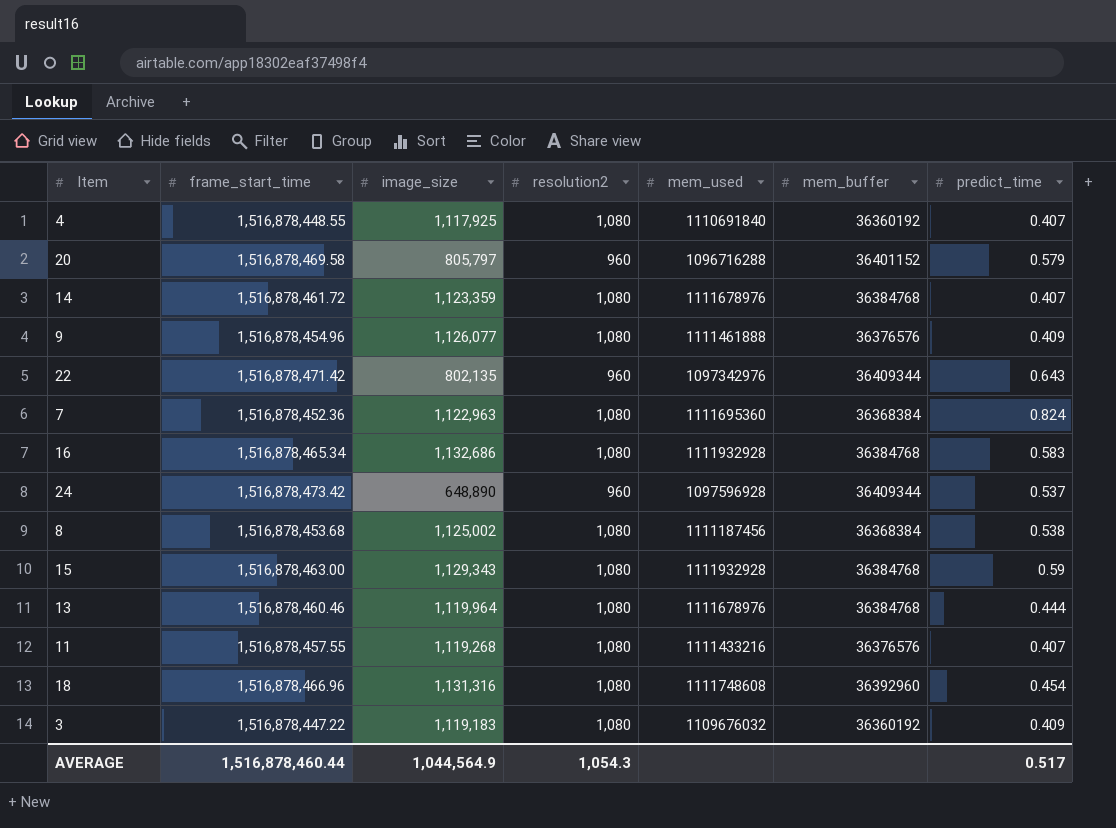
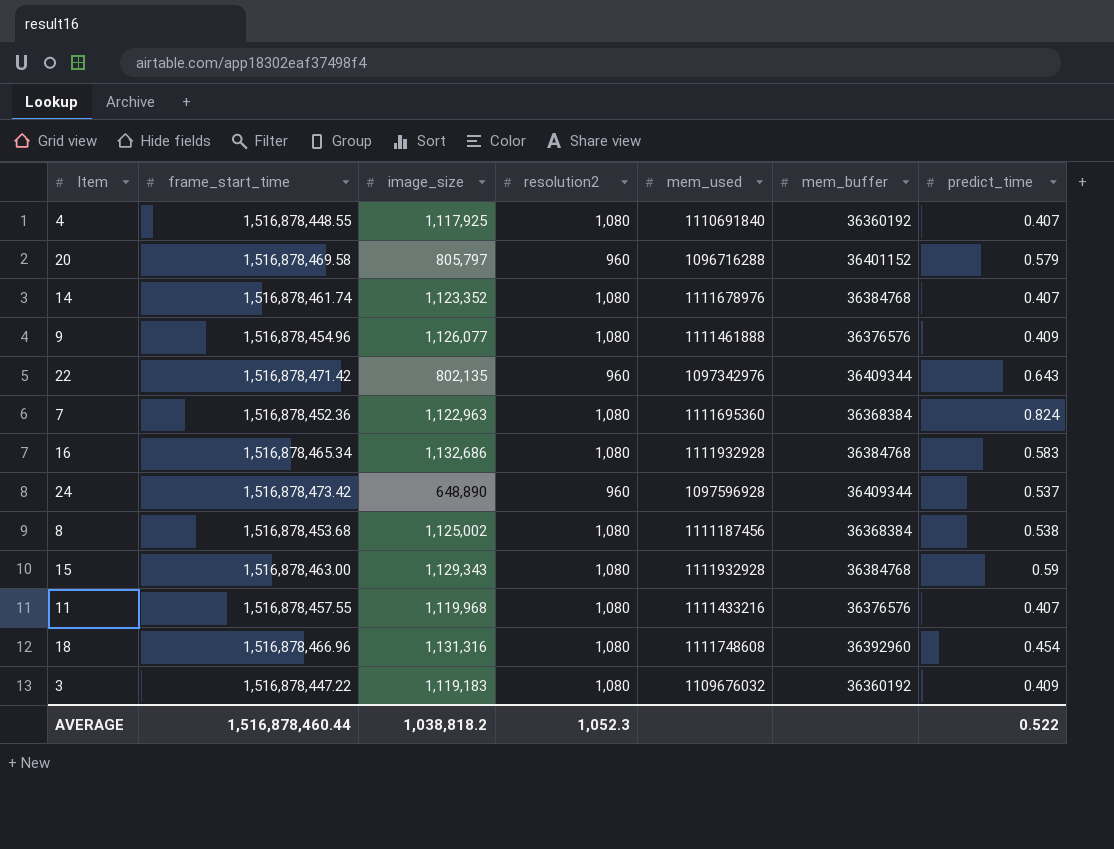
row 13: 1,516,878,460.46 | 1,119,964 | 1,080 | 1111678976 | 36384768 | 0.444 -> none
14 | frame_start_time: 1,516,878,461.72 -> 1,516,878,461.74
14 | image_size: 1,123,359 -> 1,123,352
11 | image_size: 1,119,268 -> 1,119,968
AVERAGE | image_size: 1,044,564.9 -> 1,038,818.2
AVERAGE | resolution2: 1,054.3 -> 1,052.3
AVERAGE | predict_time: 0.517 -> 0.522

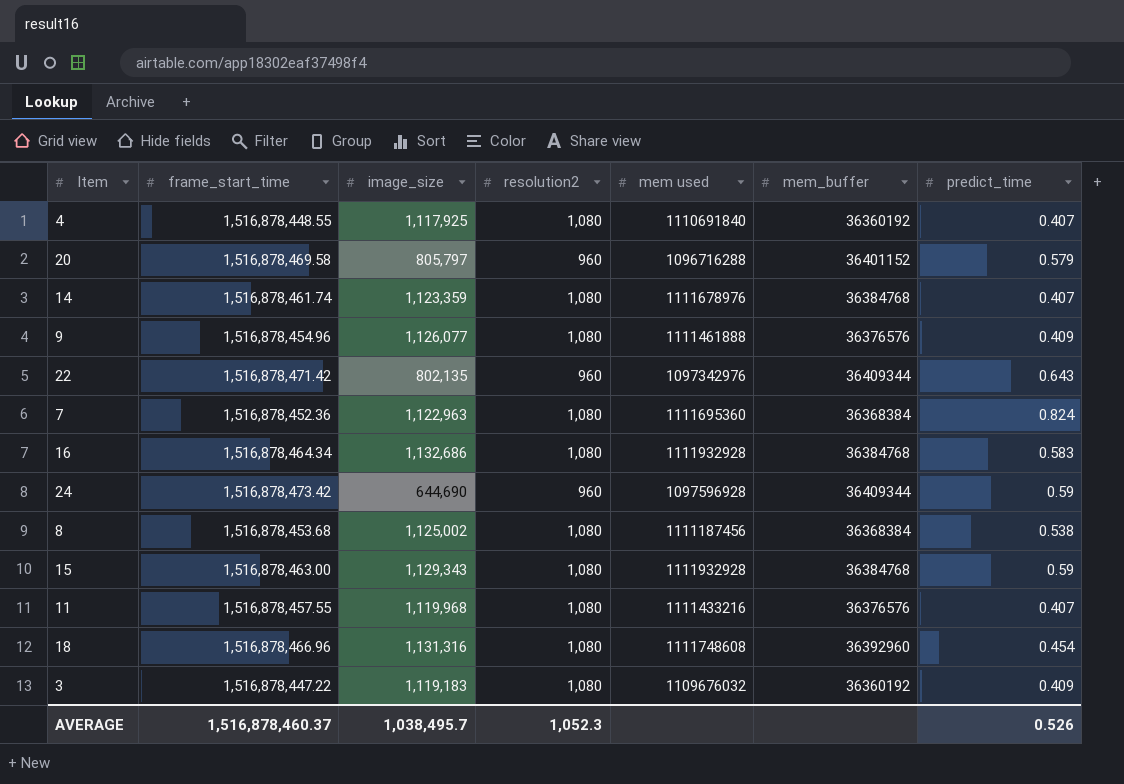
column name: mem_used -> mem used
14 | image_size: 1,123,352 -> 1,123,359
16 | frame_start_time: 1,516,878,465.34 -> 1,516,878,464.34
24 | image_size: 648,890 -> 644,690
24 | predict_time: 0.537 -> 0.59
AVERAGE | frame_start_time: 1,516,878,460.44 -> 1,516,878,460.37
AVERAGE | image_size: 1,038,818.2 -> 1,038,495.7
AVERAGE | predict_time: 0.522 -> 0.526

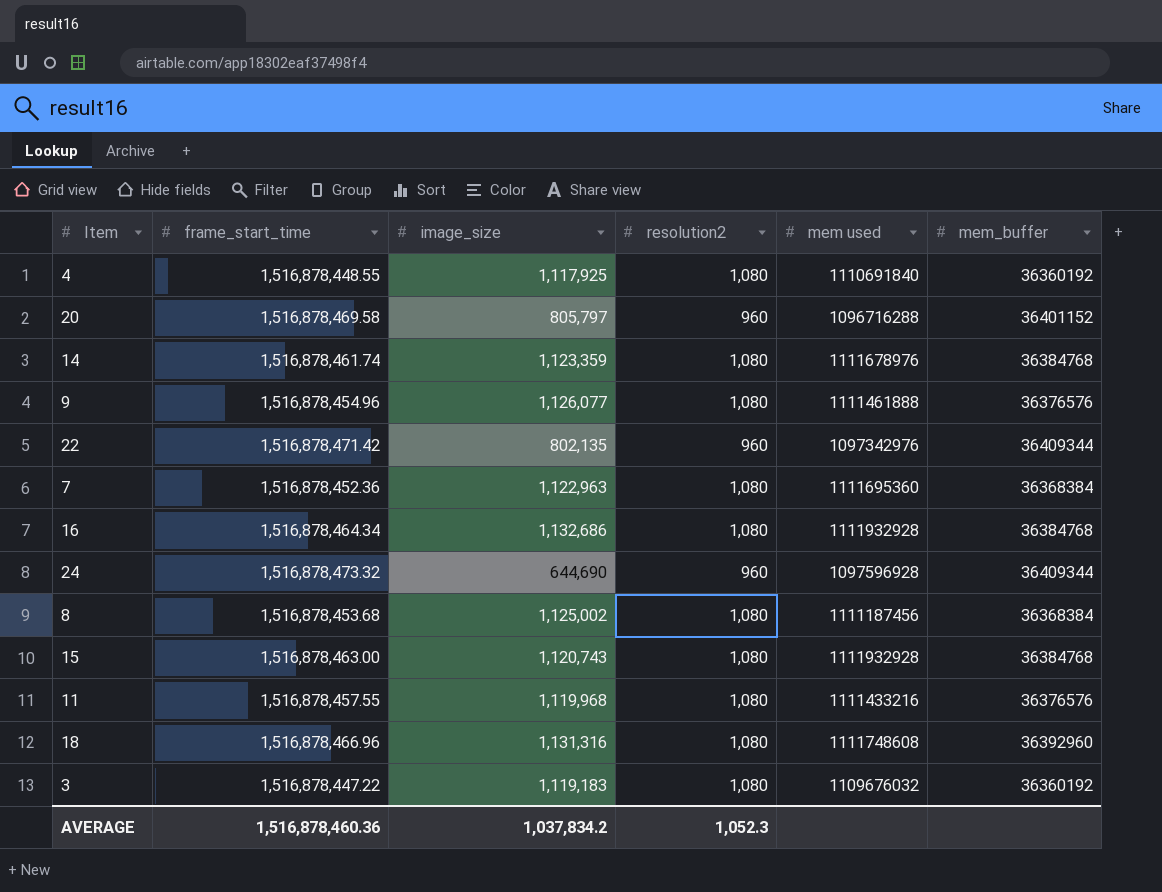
column predict_time | position: 7 -> none
24 | frame_start_time: 1,516,878,473.42 -> 1,516,878,473.32
15 | image_size: 1,129,343 -> 1,120,743
AVERAGE | frame_start_time: 1,516,878,460.37 -> 1,516,878,460.36
AVERAGE | image_size: 1,038,495.7 -> 1,037,834.2

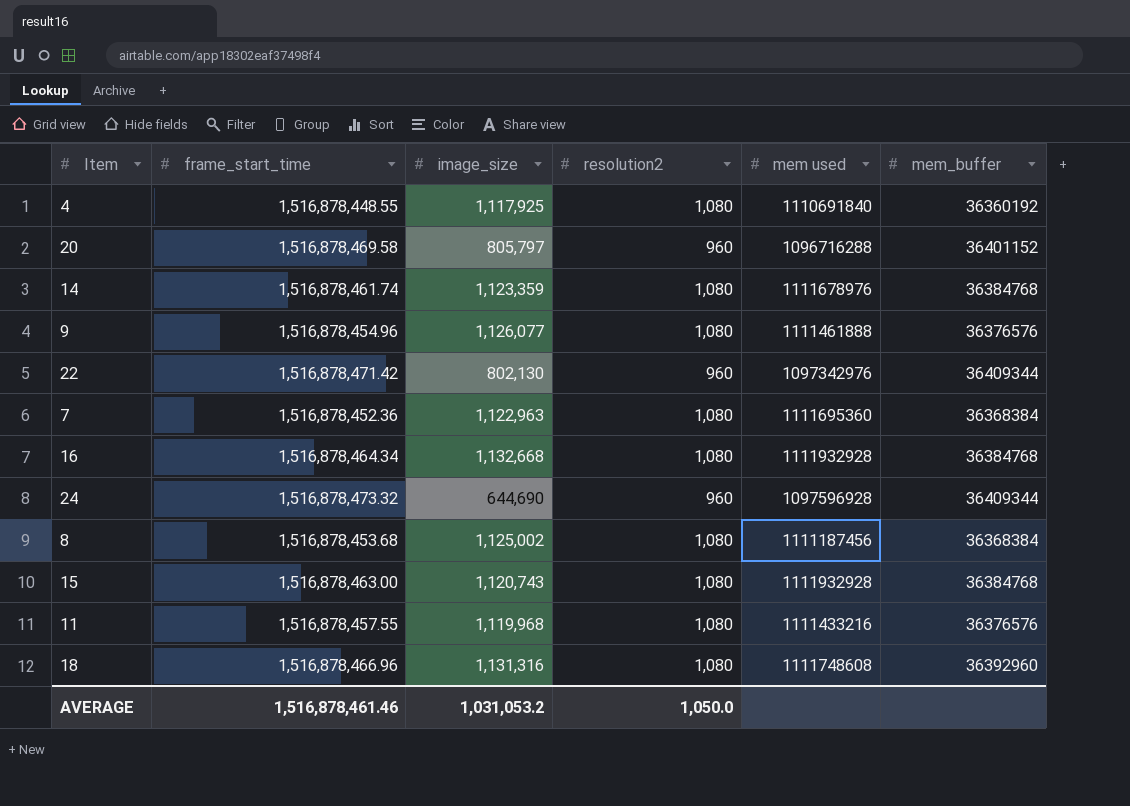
row 3: 1,516,878,447.22 | 1,119,183 | 1,080 | 1109676032 | 36360192 -> none
22 | image_size: 802,135 -> 802,130
16 | image_size: 1,132,686 -> 1,132,668
AVERAGE | frame_start_time: 1,516,878,460.36 -> 1,516,878,461.46
AVERAGE | image_size: 1,037,834.2 -> 1,031,053.2
AVERAGE | resolution2: 1,052.3 -> 1,050.0

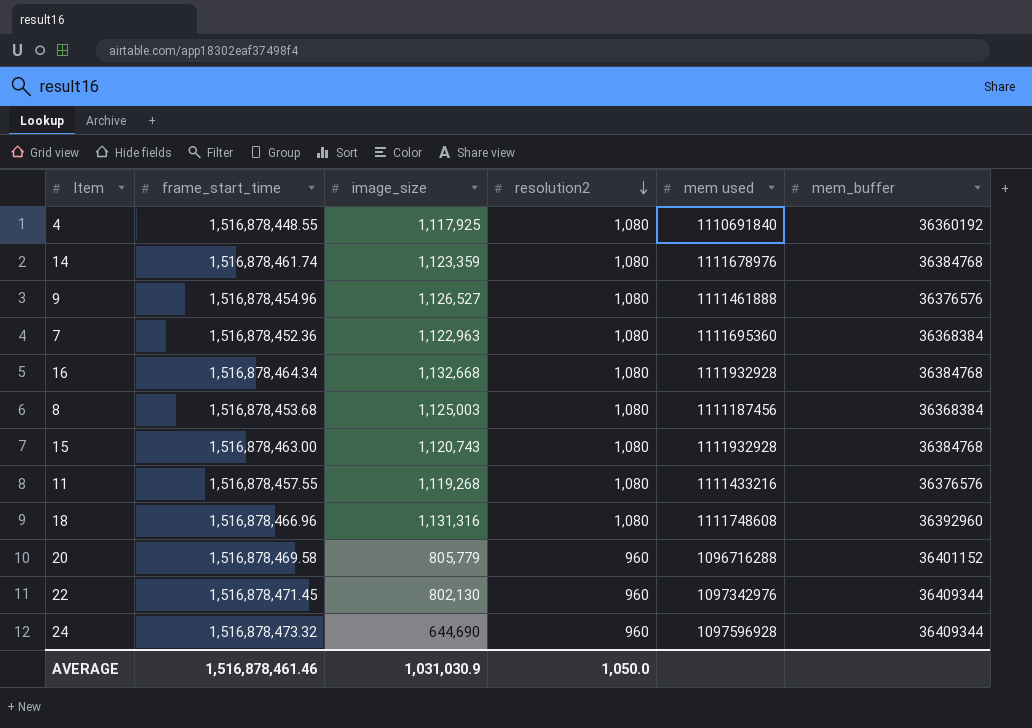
row order: none -> resolution2 descending
9 | image_size: 1,126,077 -> 1,126,527
8 | image_size: 1,125,002 -> 1,125,003
11 | image_size: 1,119,968 -> 1,119,268
20 | image_size: 805,797 -> 805,779
22 | frame_start_time: 1,516,878,471.42 -> 1,516,878,471.45
AVERAGE | image_size: 1,031,053.2 -> 1,031,030.9

